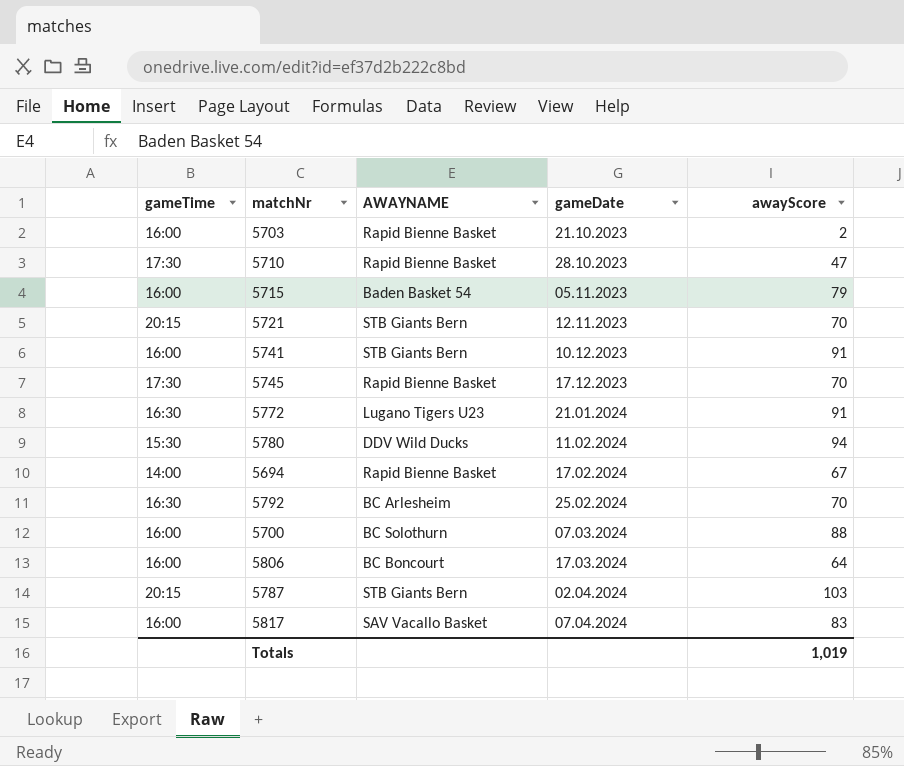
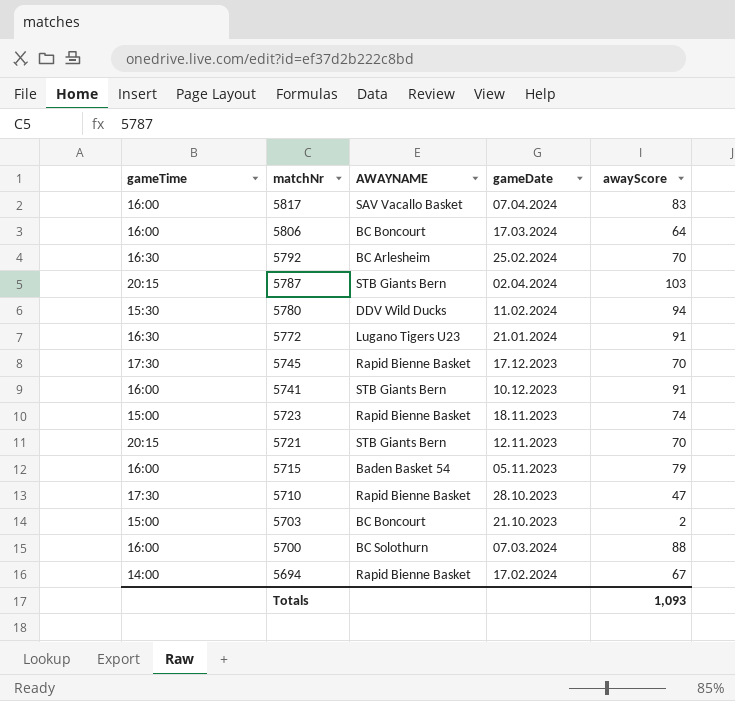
row order: gameDate ascending -> matchNr descending
row 5723: none -> 15:00 | Rapid Bienne Basket | 18.11.2023 | 74
5703 | gameTime: 16:00 -> 15:00
5703 | AWAYNAME: Rapid Bienne Basket -> BC Boncourt
Totals | awayScore: 1,019 -> 1,093

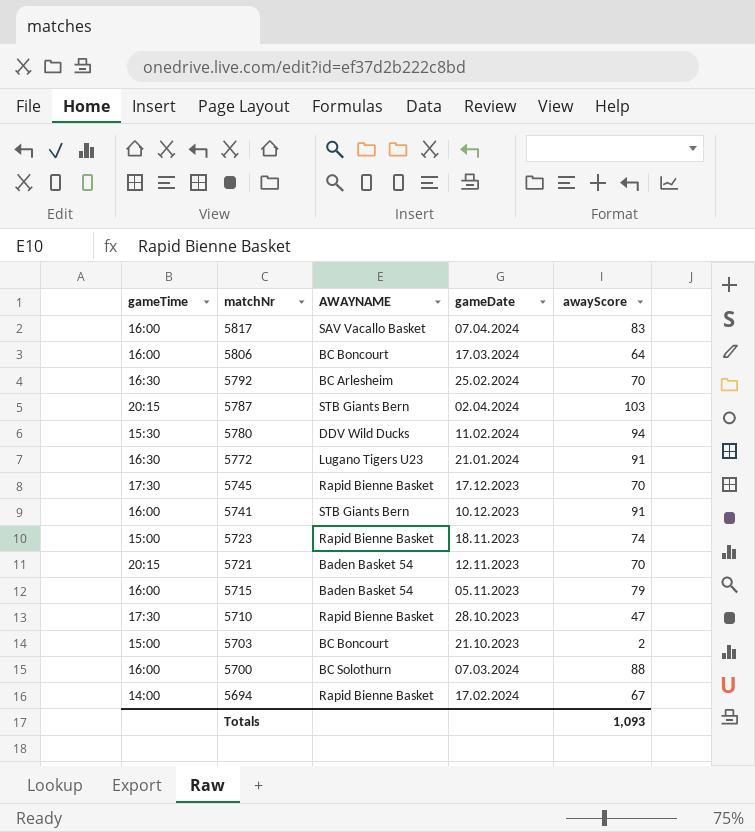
5721 | AWAYNAME: STB Giants Bern -> Baden Basket 54

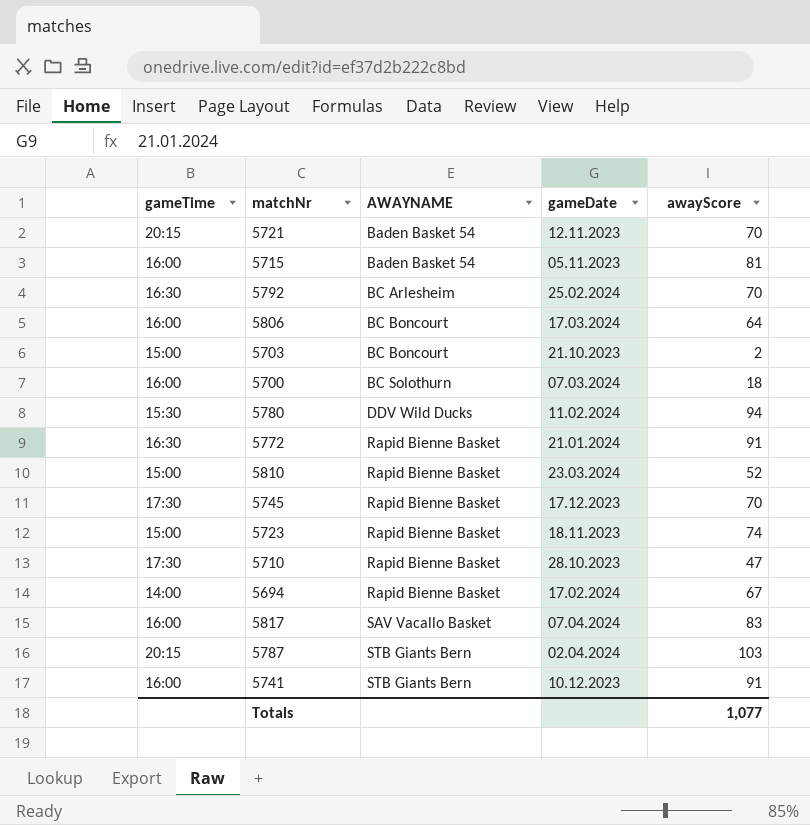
row order: matchNr descending -> AWAYNAME ascending
5715 | awayScore: 79 -> 81
5700 | awayScore: 88 -> 18
5772 | AWAYNAME: Lugano Tigers U23 -> Rapid Bienne Basket
row 5810: none -> 15:00 | Rapid Bienne Basket | 23.03.2024 | 52
Totals | awayScore: 1,093 -> 1,077

